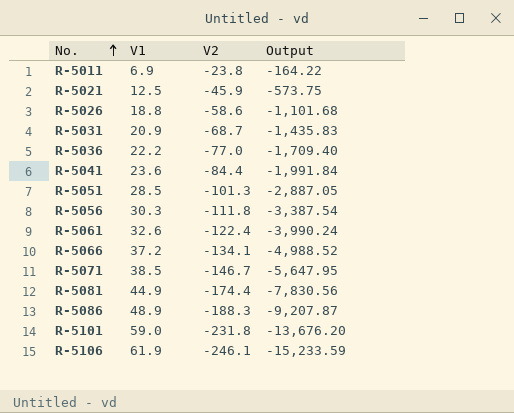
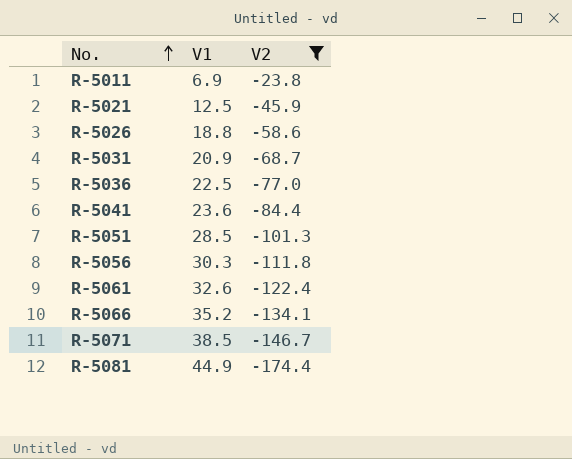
filter: none -> V2 >= -174.4
column Output | formula: [V1] * [V2] -> none
R-5036 | V1: 22.2 -> 22.5
R-5066 | V1: 37.2 -> 35.2

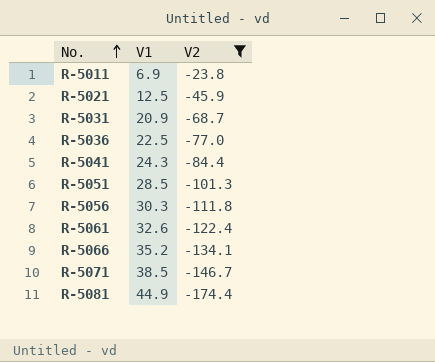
row R-5026: 18.8 | -58.6 -> none
R-5041 | V1: 23.6 -> 24.3

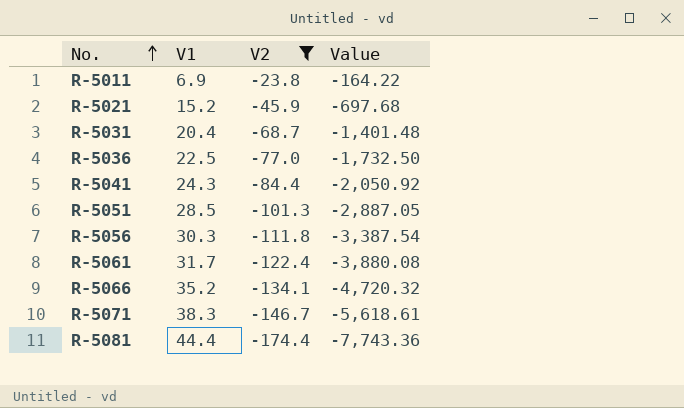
column Value | formula: none -> [V1] * [V2]
R-5021 | V1: 12.5 -> 15.2
R-5031 | V1: 20.9 -> 20.4
R-5061 | V1: 32.6 -> 31.7
R-5071 | V1: 38.5 -> 38.3
R-5081 | V1: 44.9 -> 44.4

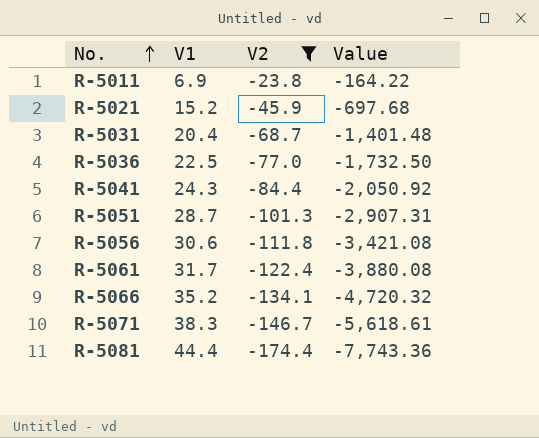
R-5051 | V1: 28.5 -> 28.7
R-5051 | Value: -2,887.05 -> -2,907.31
R-5056 | V1: 30.3 -> 30.6
R-5056 | Value: -3,387.54 -> -3,421.08

